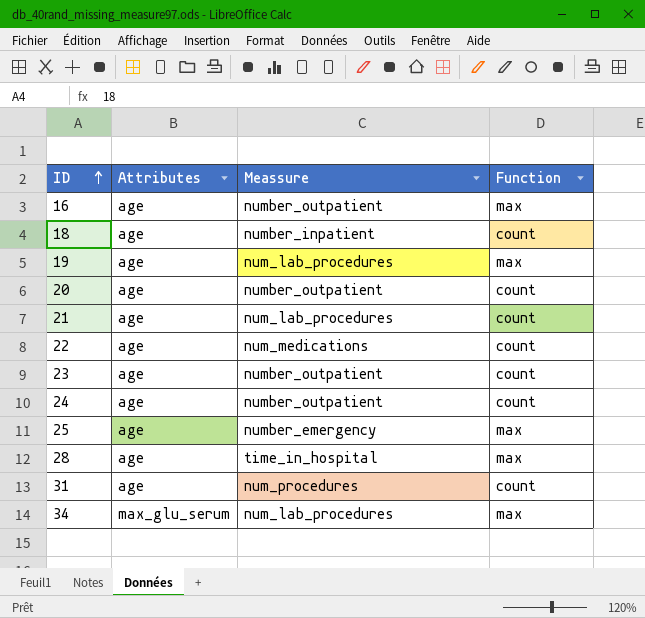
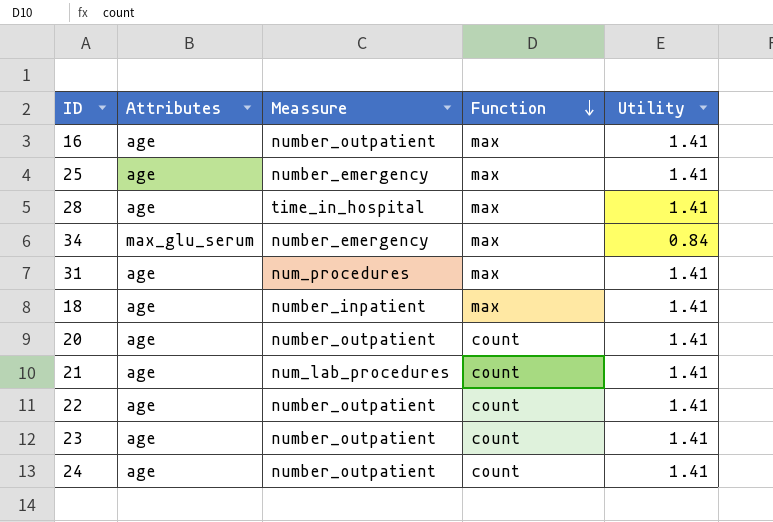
row order: ID ascending -> Function descending
column Utility | position: none -> 5
row 19: age | num_lab_procedures | max -> none
34 | Meassure: num_lab_procedures -> number_emergency
31 | Function: count -> max
18 | Function: count -> max
22 | Meassure: num_medications -> number_outpatient

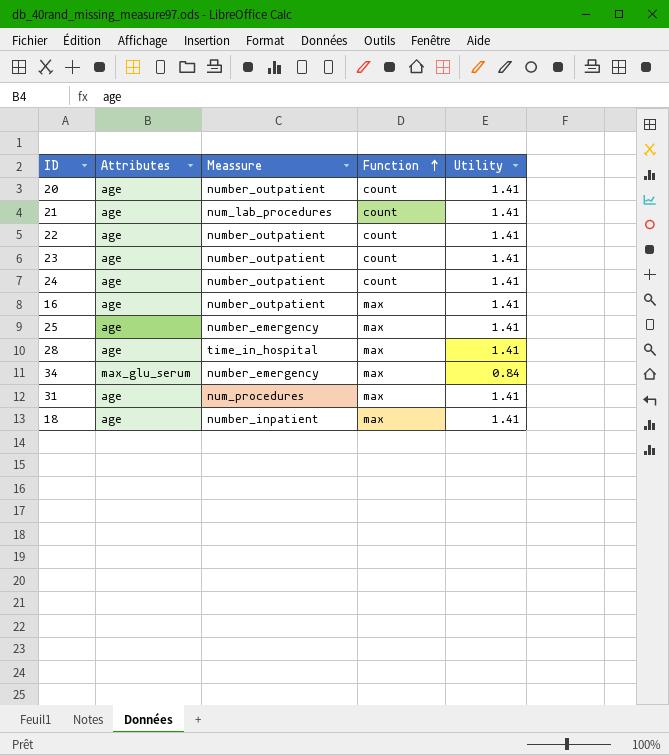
row order: Function descending -> Function ascending

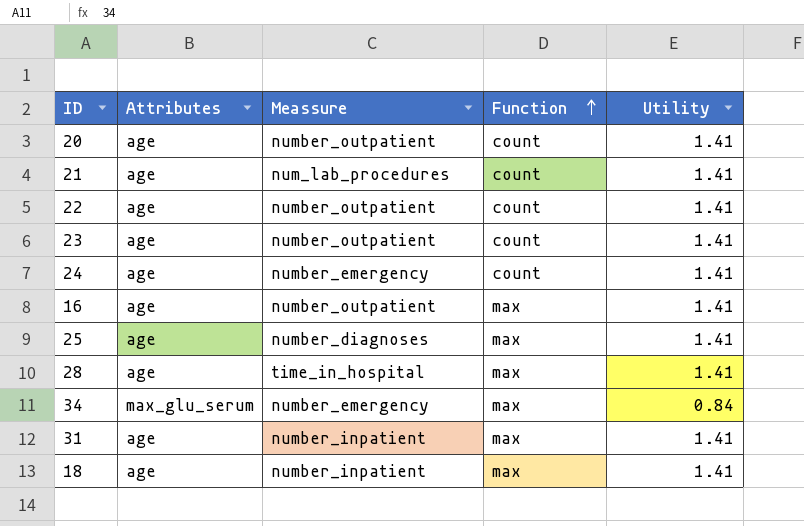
24 | Meassure: number_outpatient -> number_emergency
25 | Meassure: number_emergency -> number_diagnoses
31 | Meassure: num_procedures -> number_inpatient

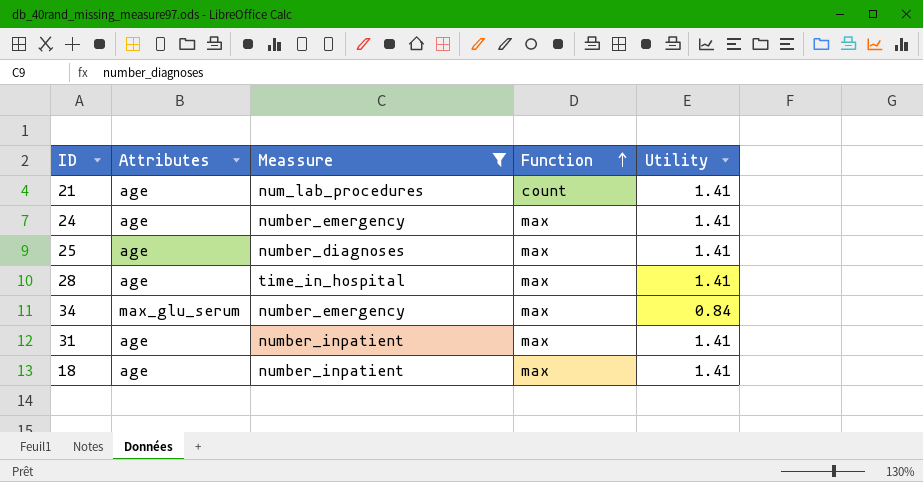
filter: none -> Meassure != number_outpatient
24 | Function: count -> max

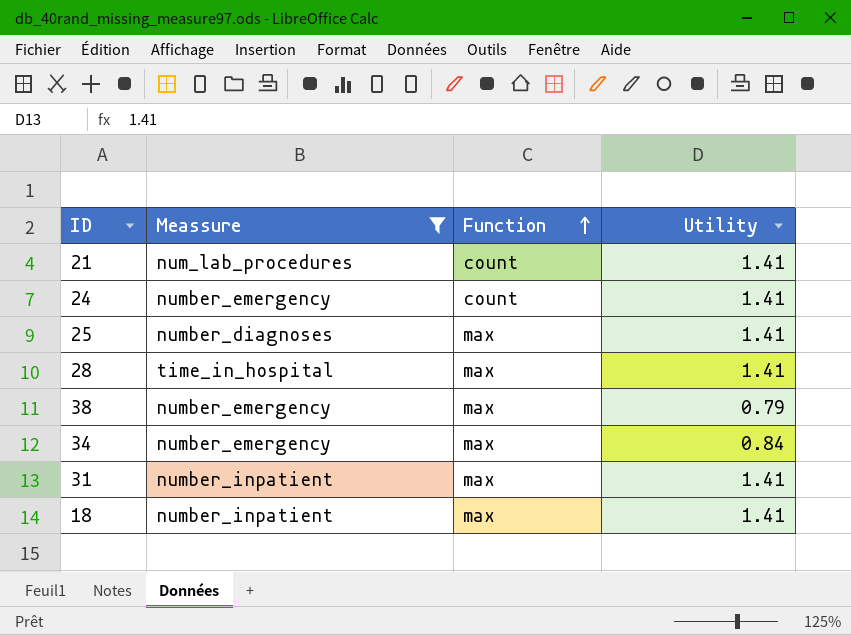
column Attributes | position: 2 -> none
24 | Function: max -> count
row 38: none -> number_emergency | max | 0.79

